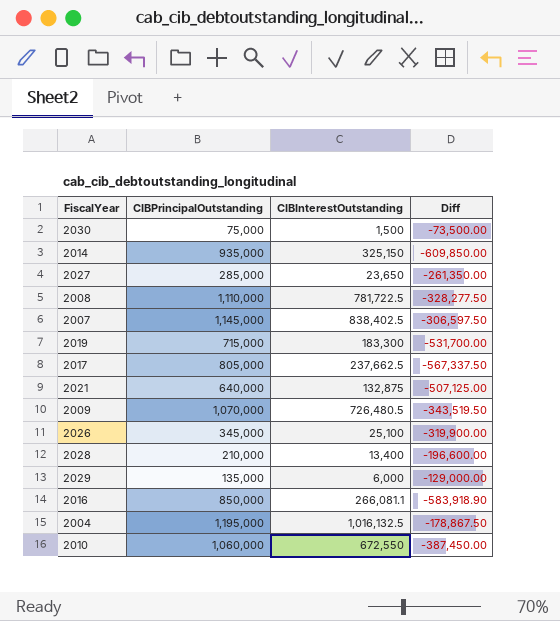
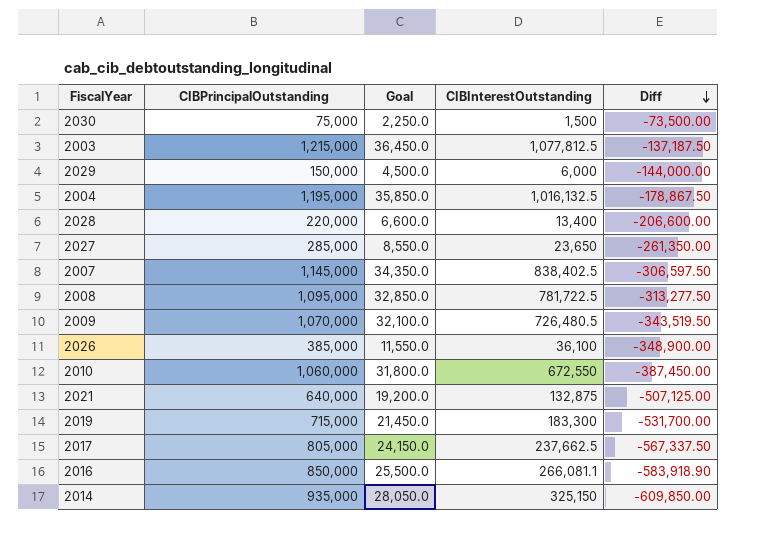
row order: none -> Diff descending
column Goal | formula: none -> [CIBPrincipalOutstanding] * 0.03
row 2003: none -> 1,215,000 | 36,450.0 | 1,077,812.5 | -137,187.50
2029 | CIBPrincipalOutstanding: 135,000 -> 150,000
2029 | Diff: -129,000.00 -> -144,000.00
2028 | CIBPrincipalOutstanding: 210,000 -> 220,000
2028 | Diff: -196,600.00 -> -206,600.00
2008 | CIBPrincipalOutstanding: 1,110,000 -> 1,095,000
2008 | Diff: -328,277.50 -> -313,277.50
2026 | CIBPrincipalOutstanding: 345,000 -> 385,000
2026 | CIBInterestOutstanding: 25,100 -> 36,100
2026 | Diff: -319,900.00 -> -348,900.00

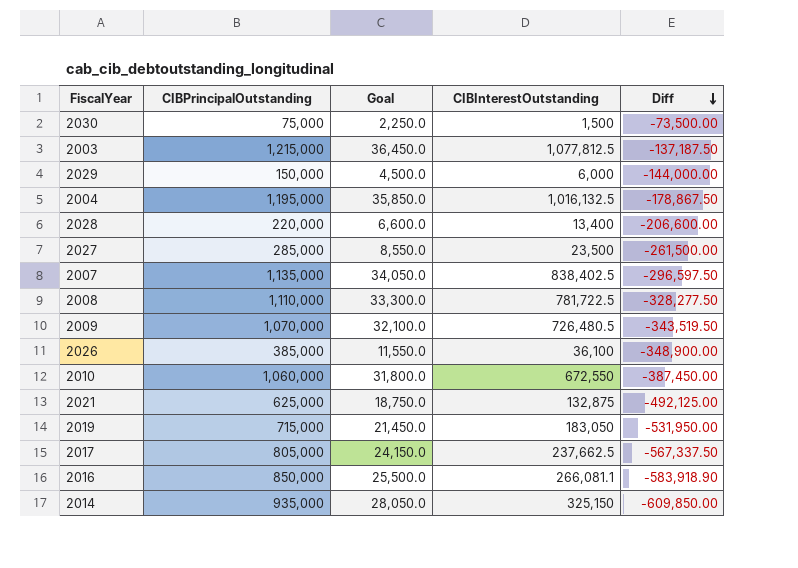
2027 | CIBInterestOutstanding: 23,650 -> 23,500
2027 | Diff: -261,350.00 -> -261,500.00
2007 | CIBPrincipalOutstanding: 1,145,000 -> 1,135,000
2007 | Goal: 34,350.0 -> 34,050.0
2007 | Diff: -306,597.50 -> -296,597.50
2008 | CIBPrincipalOutstanding: 1,095,000 -> 1,110,000
2008 | Goal: 32,850.0 -> 33,300.0
2008 | Diff: -313,277.50 -> -328,277.50
2021 | CIBPrincipalOutstanding: 640,000 -> 625,000
2021 | Goal: 19,200.0 -> 18,750.0
2021 | Diff: -507,125.00 -> -492,125.00
2019 | CIBInterestOutstanding: 183,300 -> 183,050
2019 | Diff: -531,700.00 -> -531,950.00

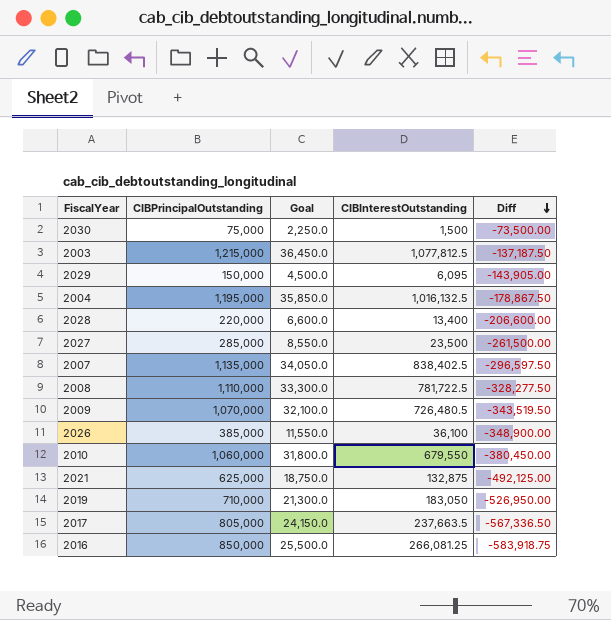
row 2014: 935,000 | 28,050.0 | 325,150 | -609,850.00 -> none
2029 | CIBInterestOutstanding: 6,000 -> 6,095
2029 | Diff: -144,000.00 -> -143,905.00
2010 | CIBInterestOutstanding: 672,550 -> 679,550
2010 | Diff: -387,450.00 -> -380,450.00
2019 | CIBPrincipalOutstanding: 715,000 -> 710,000
2019 | Goal: 21,450.0 -> 21,300.0
2019 | Diff: -531,950.00 -> -526,950.00
2017 | CIBInterestOutstanding: 237,662.5 -> 237,663.5
2017 | Diff: -567,337.50 -> -567,336.50
2016 | CIBInterestOutstanding: 266,081.1 -> 266,081.25
2016 | Diff: -583,918.90 -> -583,918.75

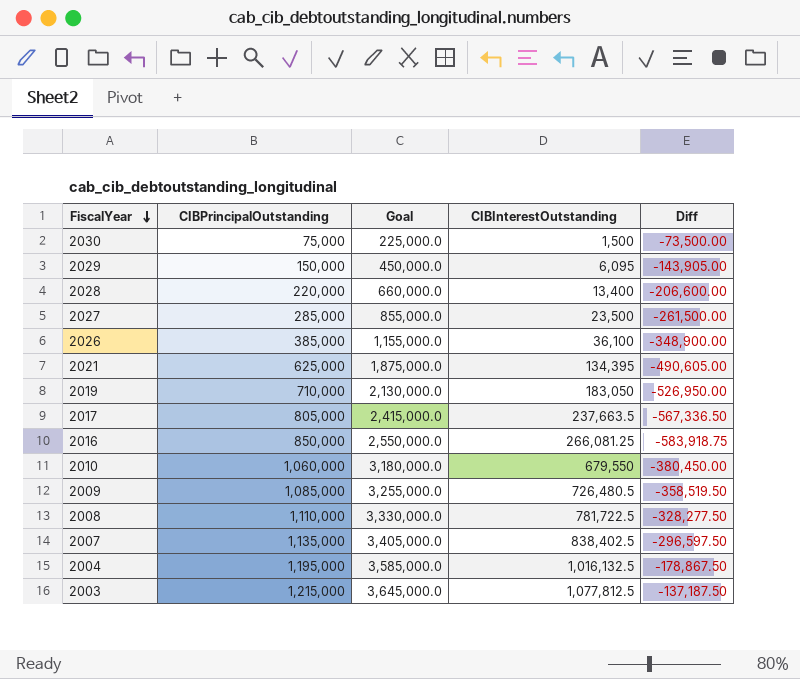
row order: Diff descending -> FiscalYear descending
column Goal | formula: [CIBPrincipalOutstanding] * 0.03 -> [CIBPrincipalOutstanding] * 3
2021 | CIBInterestOutstanding: 132,875 -> 134,395
2021 | Diff: -492,125.00 -> -490,605.00
2009 | CIBPrincipalOutstanding: 1,070,000 -> 1,085,000
2009 | Diff: -343,519.50 -> -358,519.50

